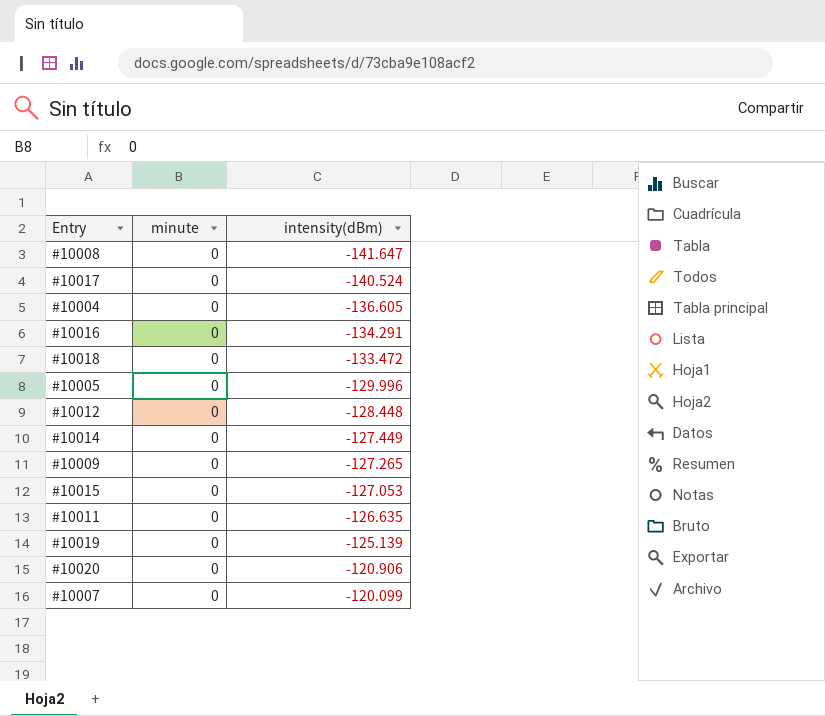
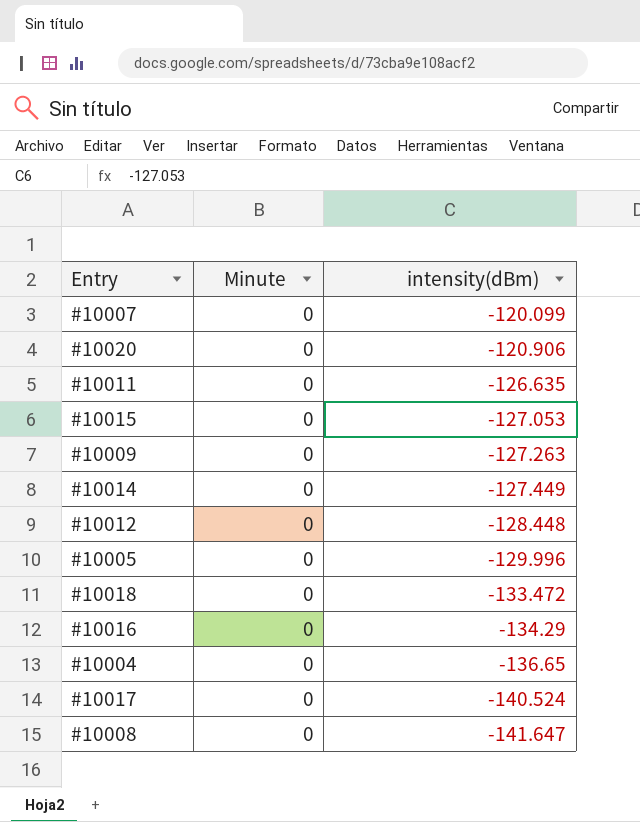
row order: intensity(dBm) ascending -> intensity(dBm) descending
column name: minute -> Minute
row #10019: 0 | -125.139 -> none
#10009 | intensity(dBm): -127.265 -> -127.263
#10016 | intensity(dBm): -134.291 -> -134.29
#10004 | intensity(dBm): -136.605 -> -136.65

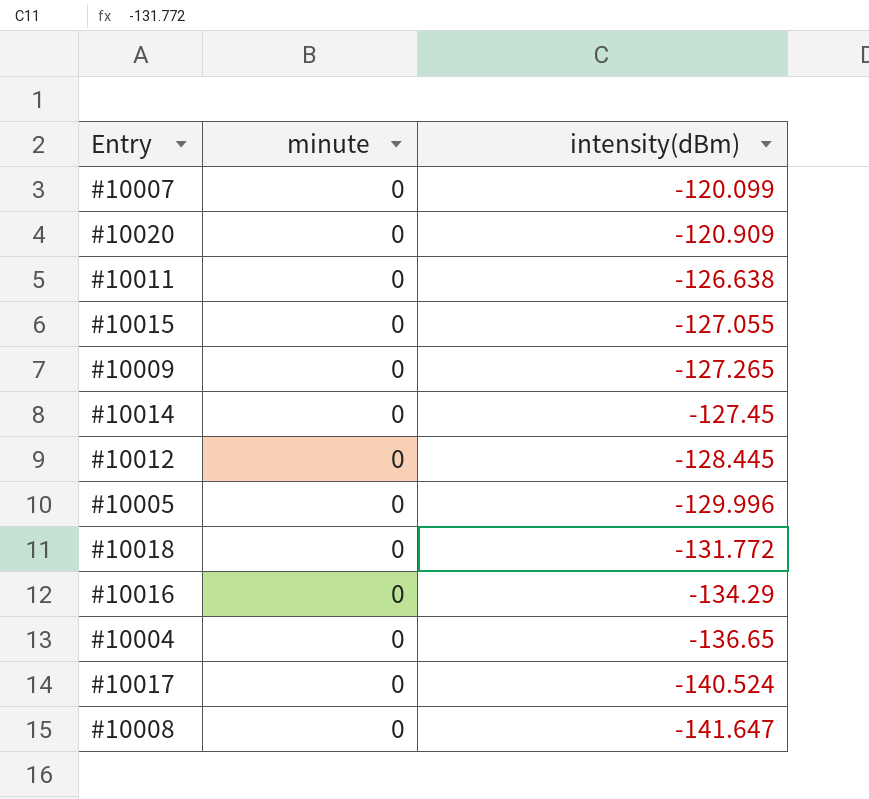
column name: Minute -> minute
#10020 | intensity(dBm): -120.906 -> -120.909
#10011 | intensity(dBm): -126.635 -> -126.638
#10015 | intensity(dBm): -127.053 -> -127.055
#10009 | intensity(dBm): -127.263 -> -127.265
#10014 | intensity(dBm): -127.449 -> -127.45
#10012 | intensity(dBm): -128.448 -> -128.445
#10018 | intensity(dBm): -133.472 -> -131.772

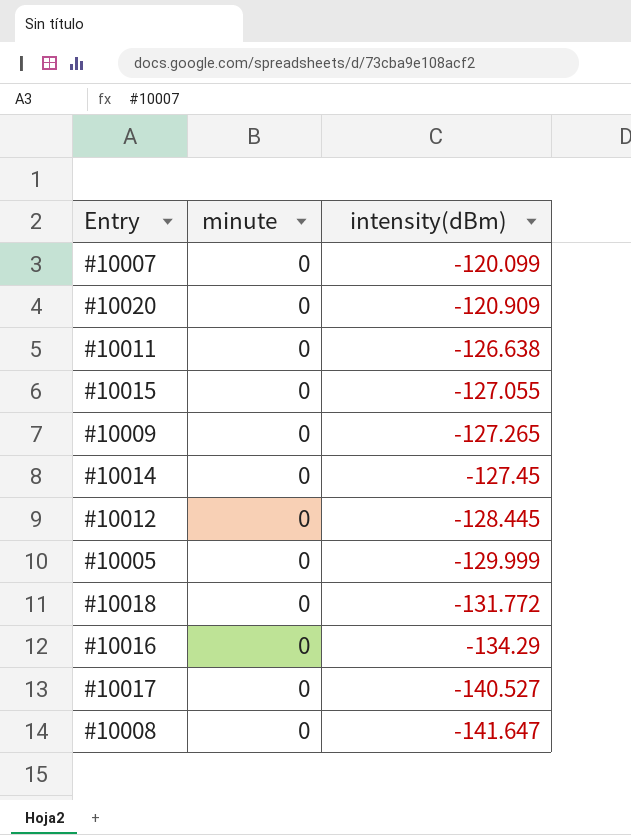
row #10004: 0 | -136.65 -> none
#10005 | intensity(dBm): -129.996 -> -129.999
#10017 | intensity(dBm): -140.524 -> -140.527

